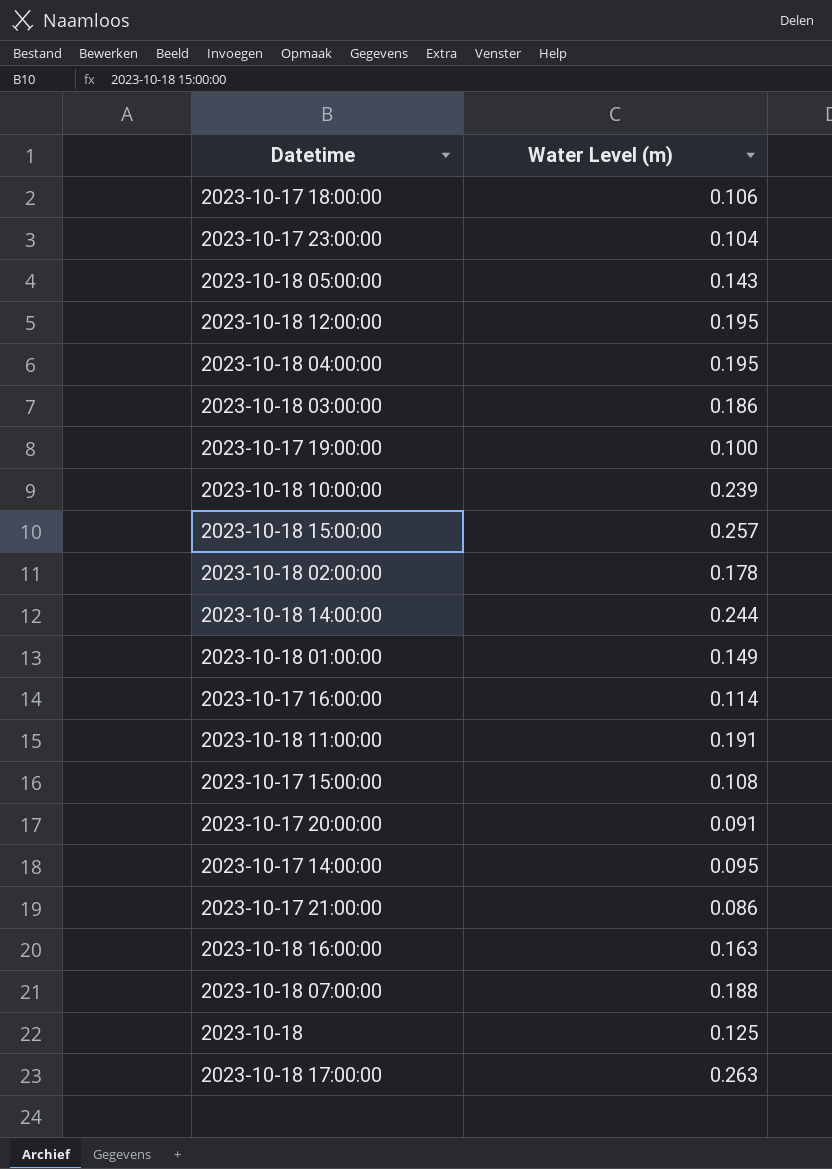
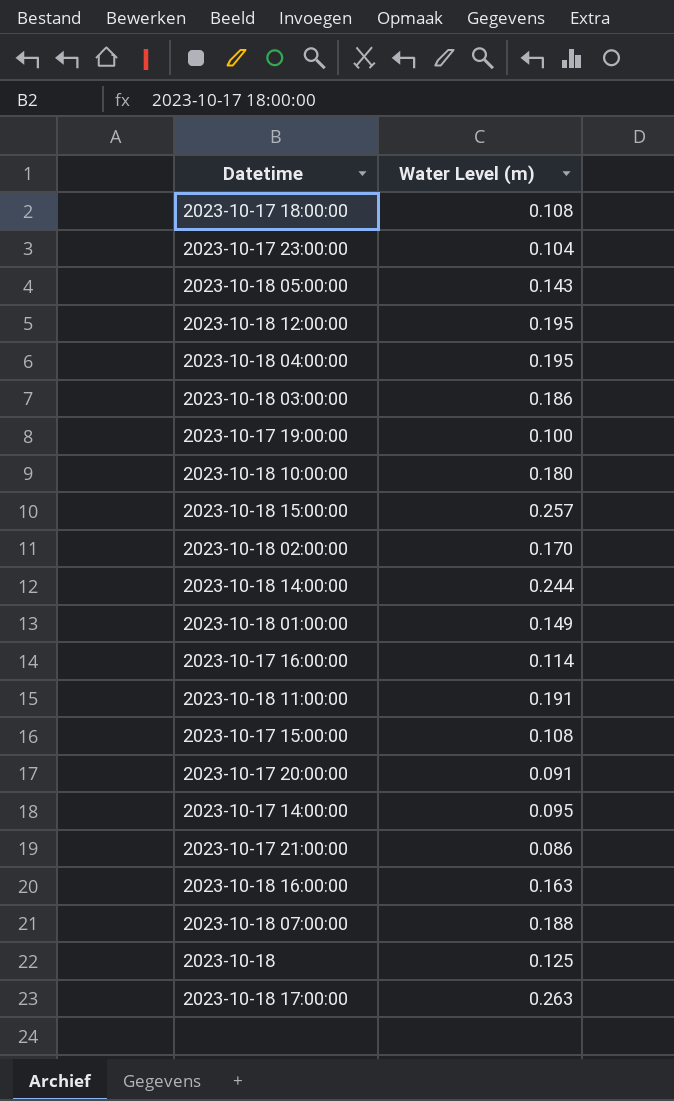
2023-10-17 18:00:00 | Water Level (m): 0.106 -> 0.108
2023-10-18 10:00:00 | Water Level (m): 0.239 -> 0.180
2023-10-18 02:00:00 | Water Level (m): 0.178 -> 0.170

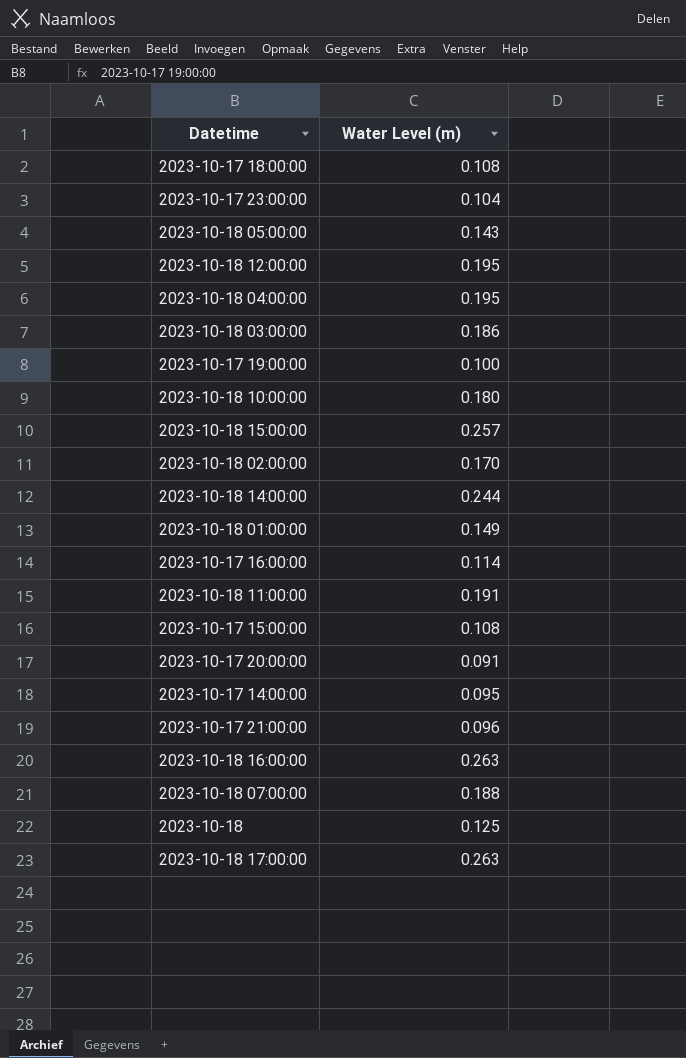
2023-10-17 21:00:00 | Water Level (m): 0.086 -> 0.096
2023-10-18 16:00:00 | Water Level (m): 0.163 -> 0.263

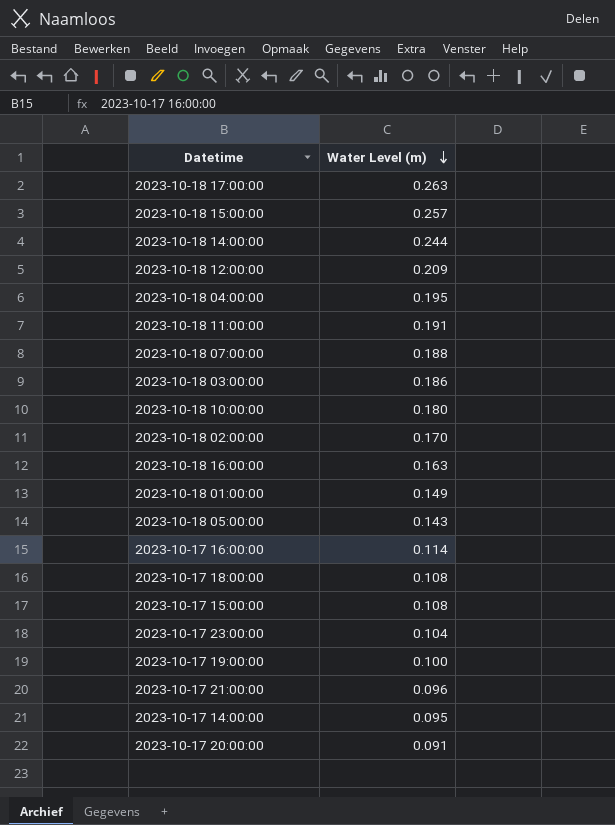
row order: none -> Water Level (m) descending
row 2023-10-18: 0.125 -> none
2023-10-18 12:00:00 | Water Level (m): 0.195 -> 0.209
2023-10-18 16:00:00 | Water Level (m): 0.263 -> 0.163

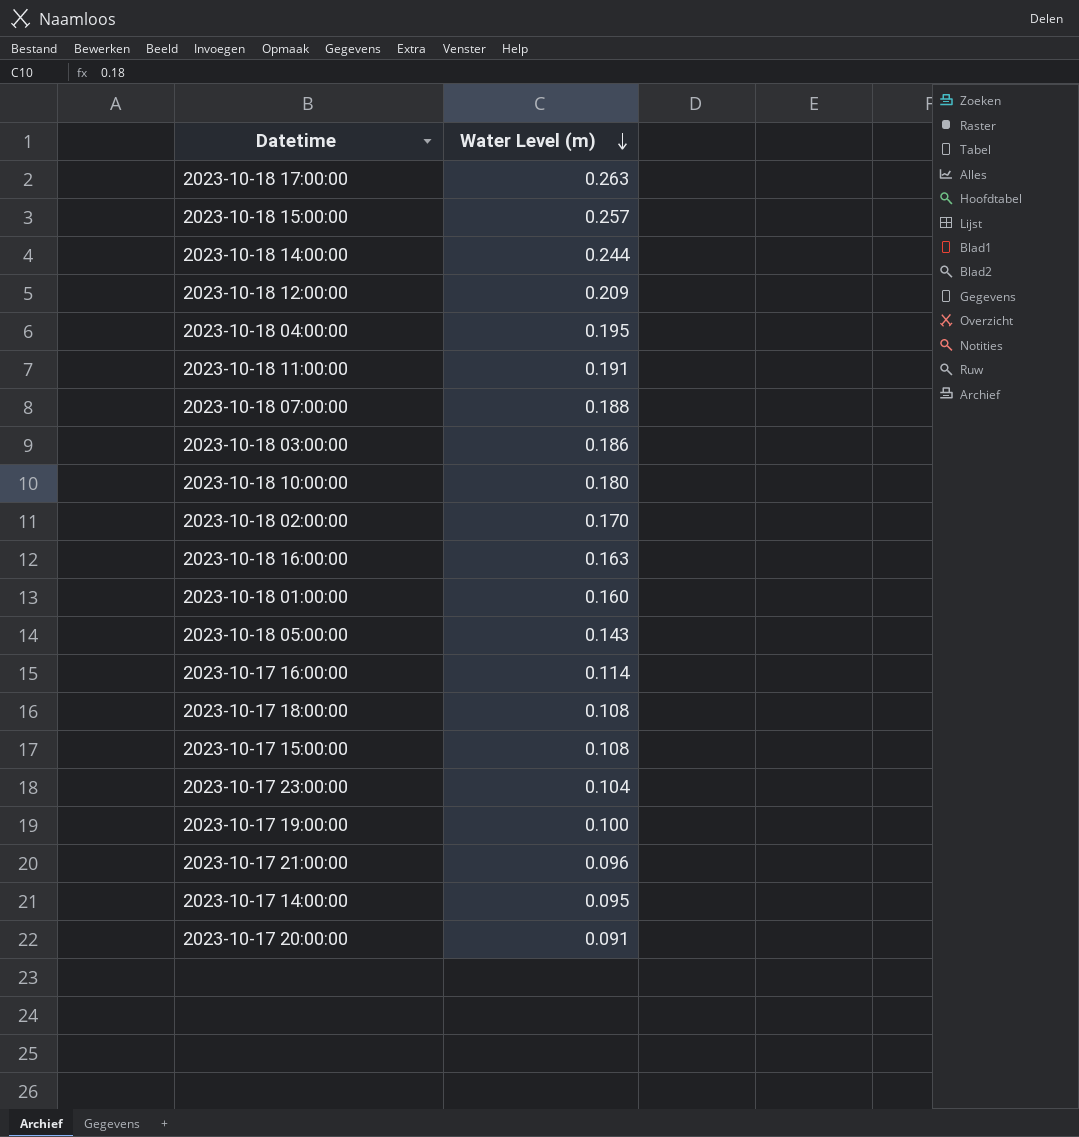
2023-10-18 01:00:00 | Water Level (m): 0.149 -> 0.160

